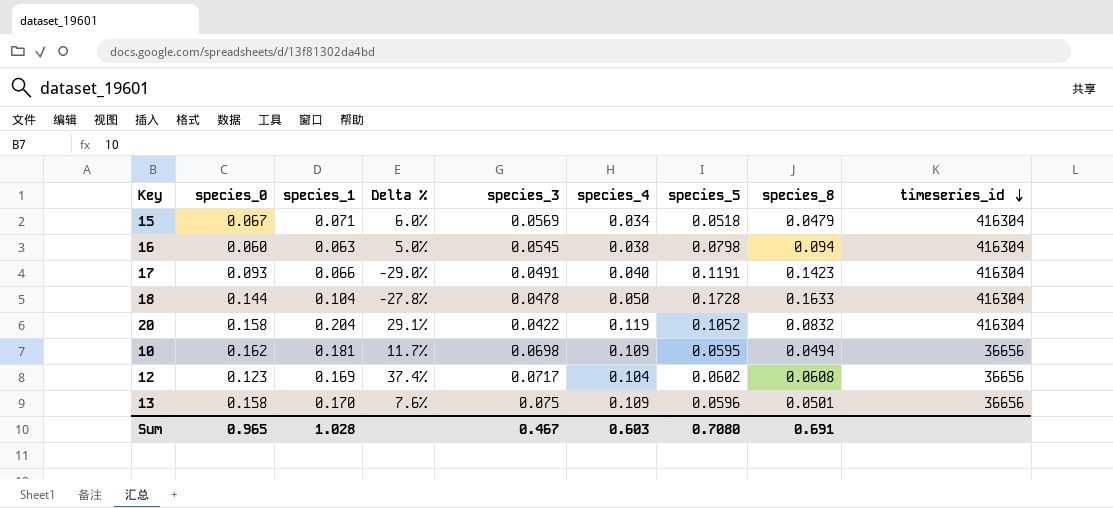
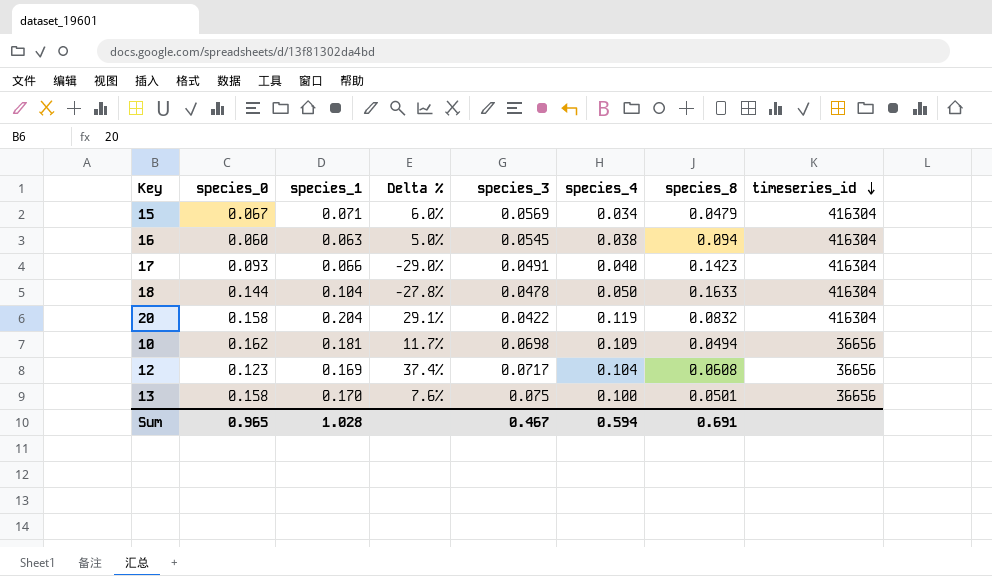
column species_5 | position: 7 -> none
13 | species_4: 0.109 -> 0.100
Sum | species_4: 0.603 -> 0.594

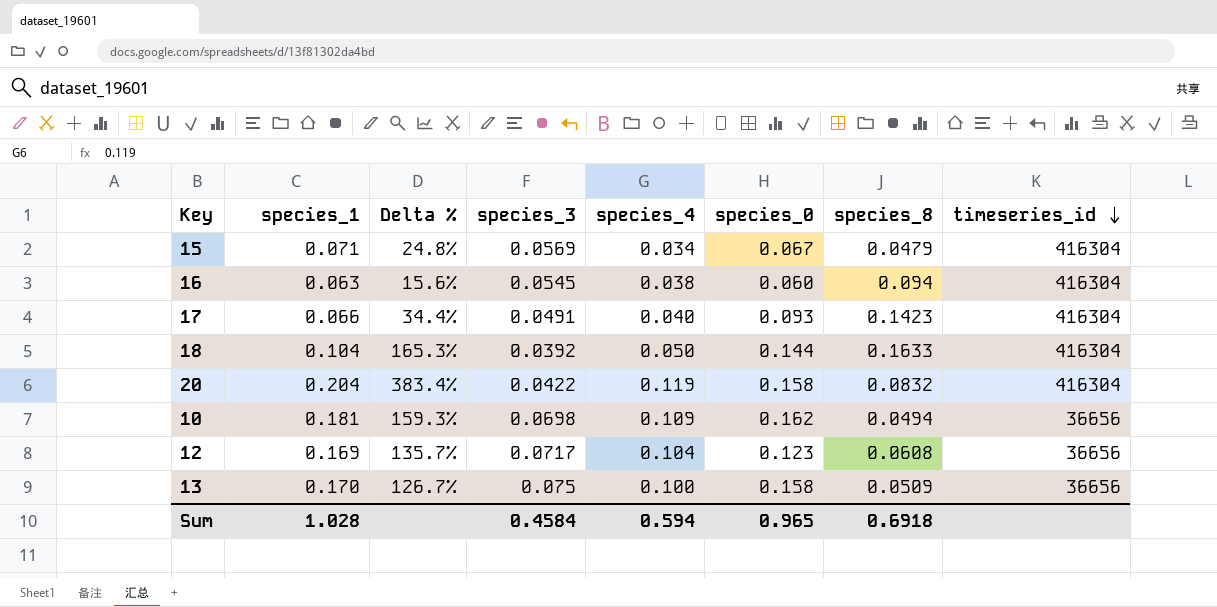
column Delta % | formula: ([species_1] - [species_0]) / [species_0] -> ([species_1] - [species_3]) / [species_3]
column species_0 | position: 2 -> 6
18 | species_3: 0.0478 -> 0.0392
13 | species_8: 0.0501 -> 0.0509
Sum | species_3: 0.467 -> 0.4584
Sum | species_8: 0.691 -> 0.6918

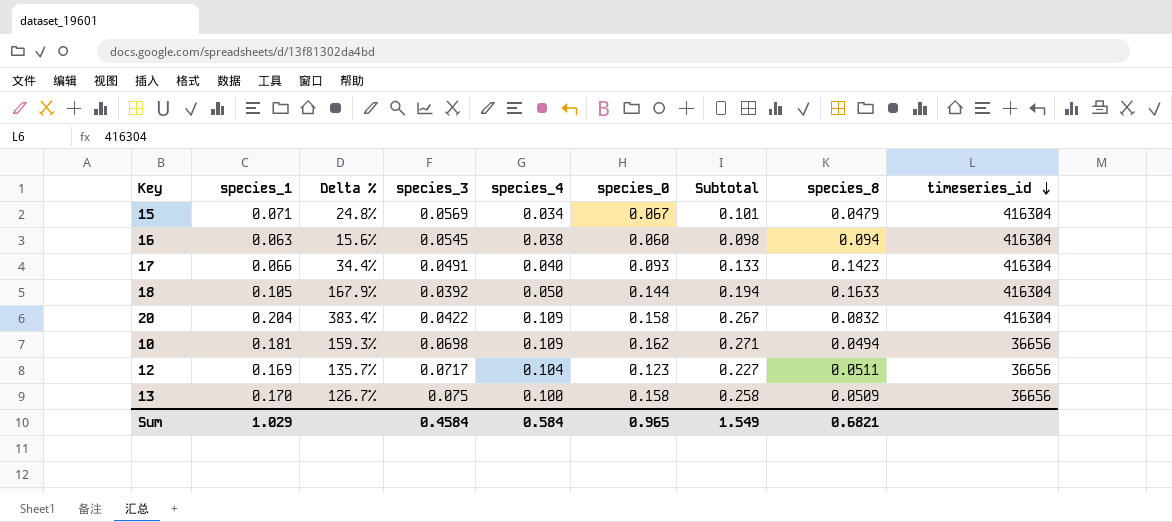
column Subtotal | formula: none -> [species_4] + [species_0]
18 | species_1: 0.104 -> 0.105
18 | Delta %: 165.3% -> 167.9%
20 | species_4: 0.119 -> 0.109
12 | species_8: 0.0608 -> 0.0511
Sum | species_1: 1.028 -> 1.029
Sum | species_4: 0.594 -> 0.584
Sum | species_8: 0.6918 -> 0.6821

